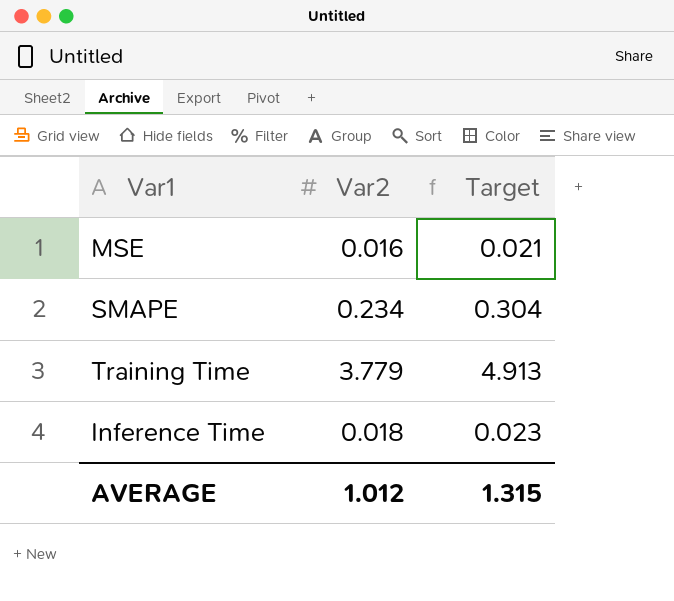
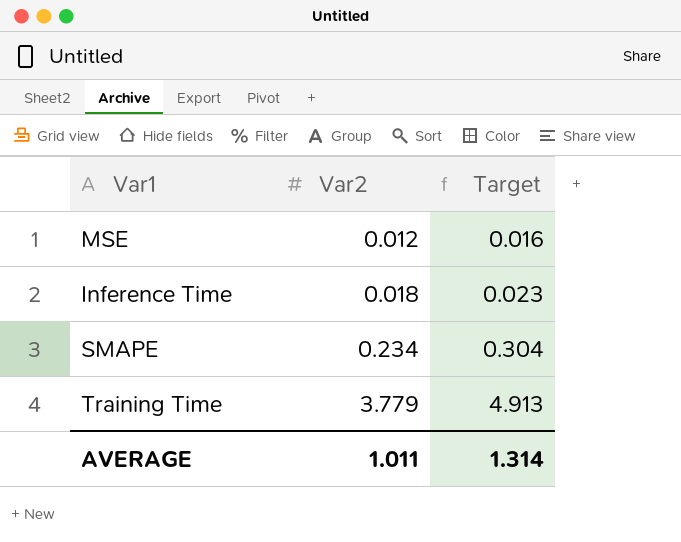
row order: none -> Var2 ascending
MSE | Var2: 0.016 -> 0.012
MSE | Target: 0.021 -> 0.016
AVERAGE | Var2: 1.012 -> 1.011
AVERAGE | Target: 1.315 -> 1.314

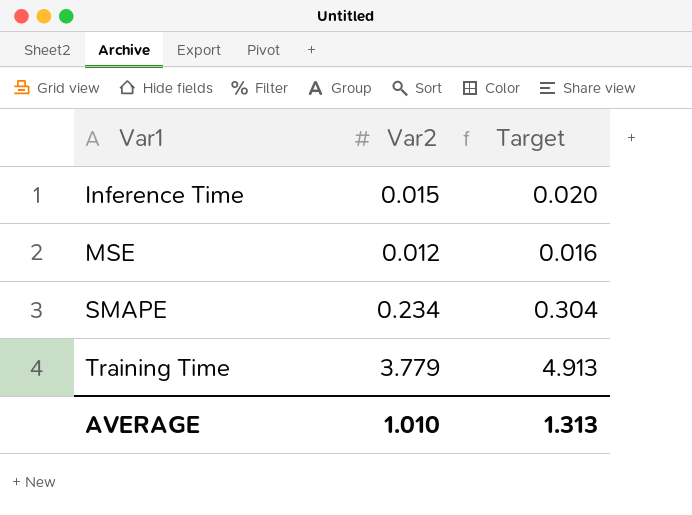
row order: Var2 ascending -> Var1 ascending
Inference Time | Var2: 0.018 -> 0.015
Inference Time | Target: 0.023 -> 0.020
AVERAGE | Var2: 1.011 -> 1.010
AVERAGE | Target: 1.314 -> 1.313

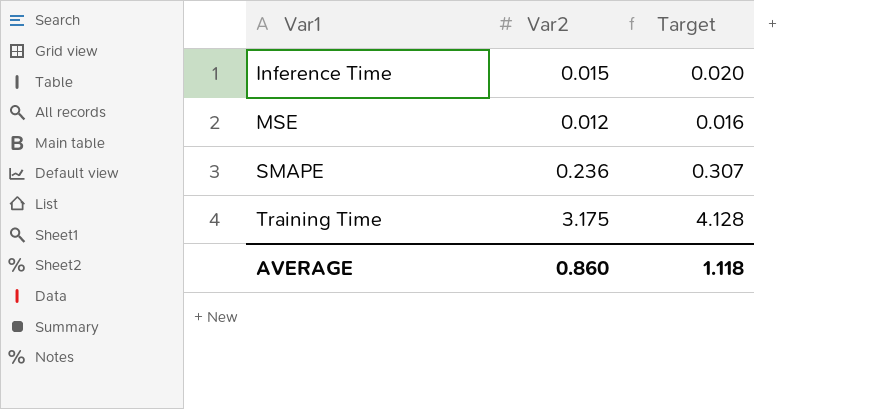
SMAPE | Var2: 0.234 -> 0.236
SMAPE | Target: 0.304 -> 0.307
Training Time | Var2: 3.779 -> 3.175
Training Time | Target: 4.913 -> 4.128
AVERAGE | Var2: 1.010 -> 0.860
AVERAGE | Target: 1.313 -> 1.118

